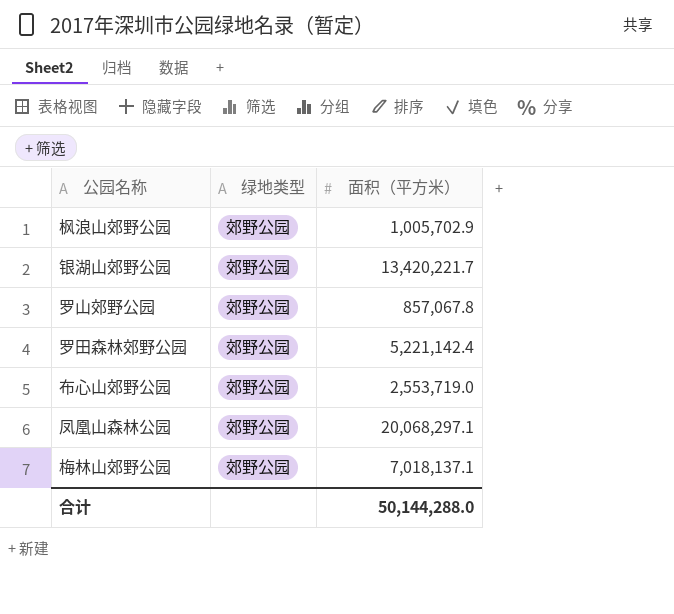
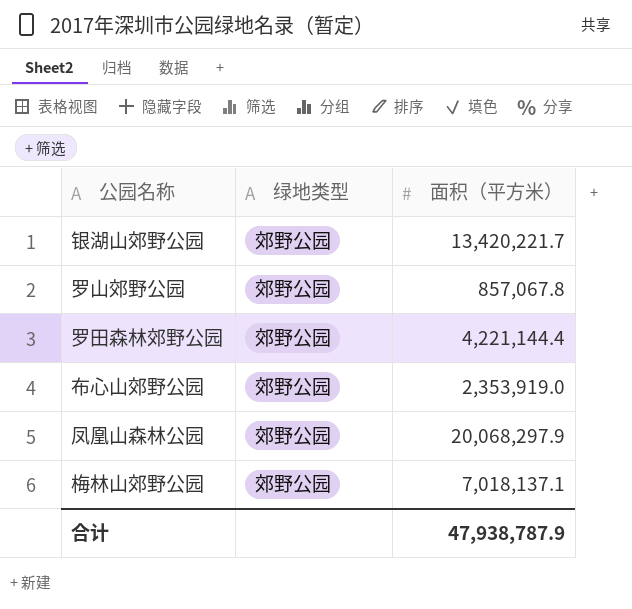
row 枫浪山郊野公园: 郊野公园 | 1,005,702.9 -> none
罗田森林郊野公园 | 面积（平方米）: 5,221,142.4 -> 4,221,144.4
布心山郊野公园 | 面积（平方米）: 2,553,719.0 -> 2,353,919.0
凤凰山森林公园 | 面积（平方米）: 20,068,297.1 -> 20,068,297.9
合计 | 面积（平方米）: 50,144,288.0 -> 47,938,787.9

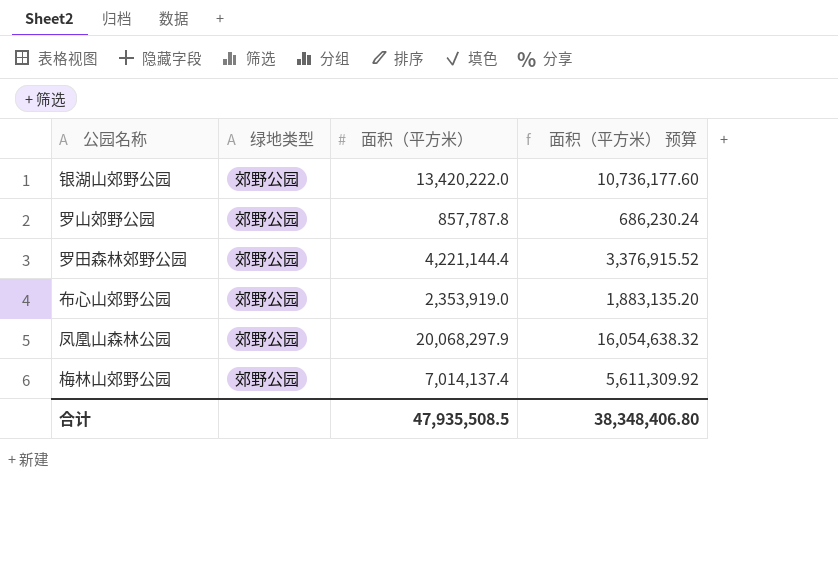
column 面积（平方米） 预算 | formula: none -> [面积（平方米）] * 0.8
银湖山郊野公园 | 面积（平方米）: 13,420,221.7 -> 13,420,222.0
罗山郊野公园 | 面积（平方米）: 857,067.8 -> 857,787.8
梅林山郊野公园 | 面积（平方米）: 7,018,137.1 -> 7,014,137.4
合计 | 面积（平方米）: 47,938,787.9 -> 47,935,508.5

